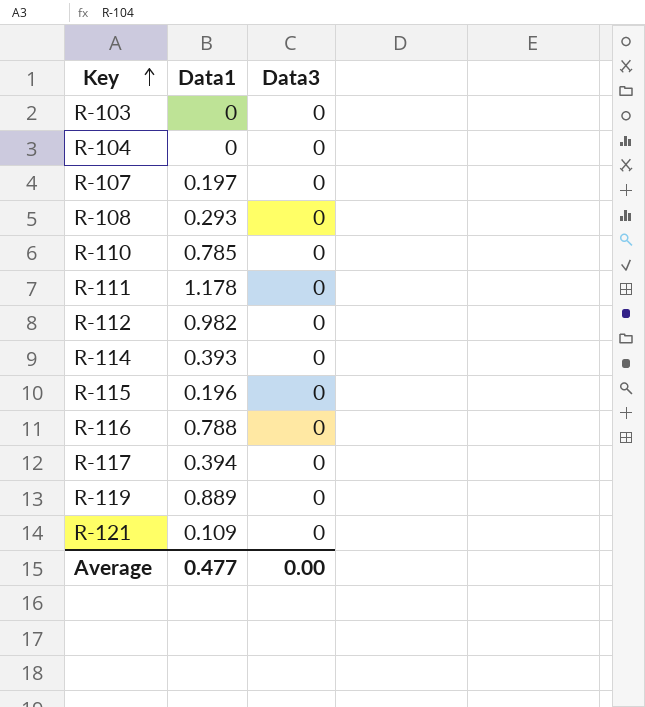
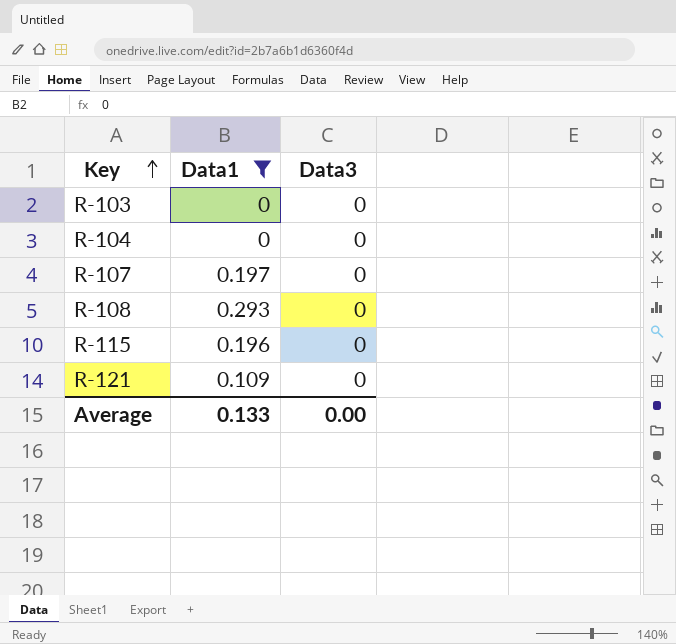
filter: none -> Data1 <= 0.293
Average | Data1: 0.477 -> 0.133

